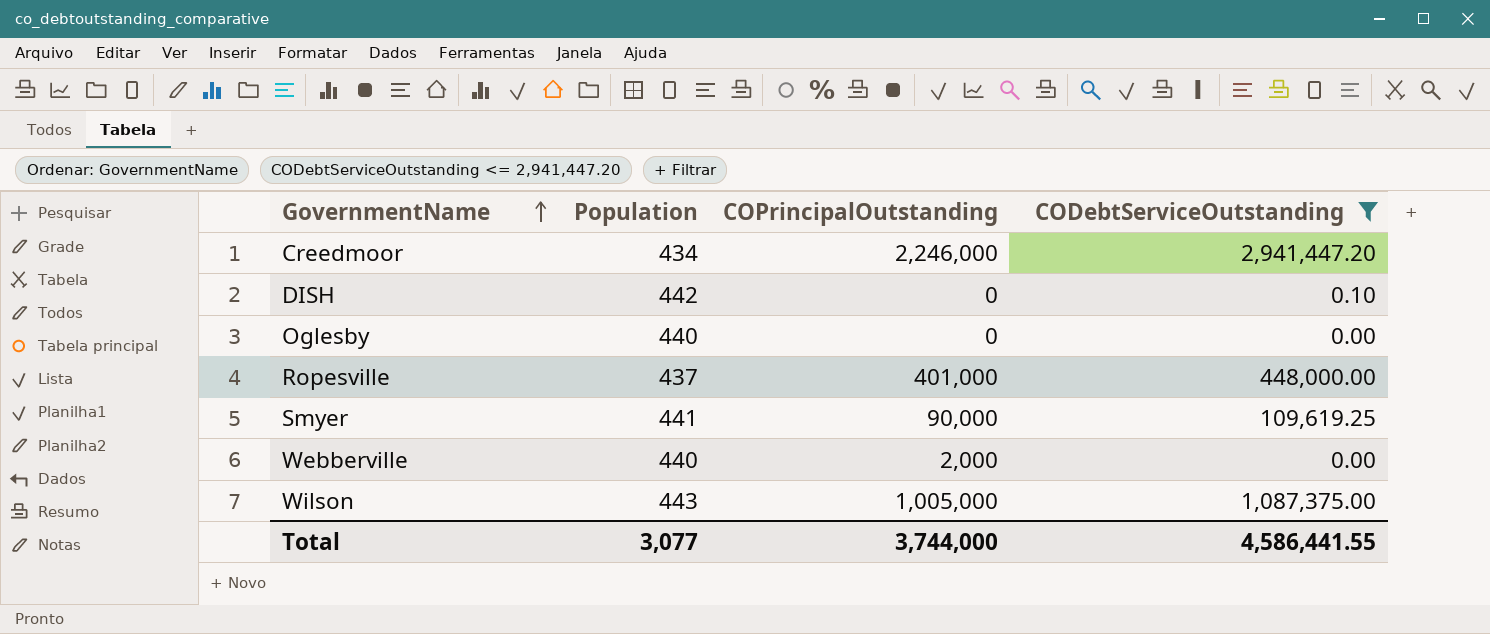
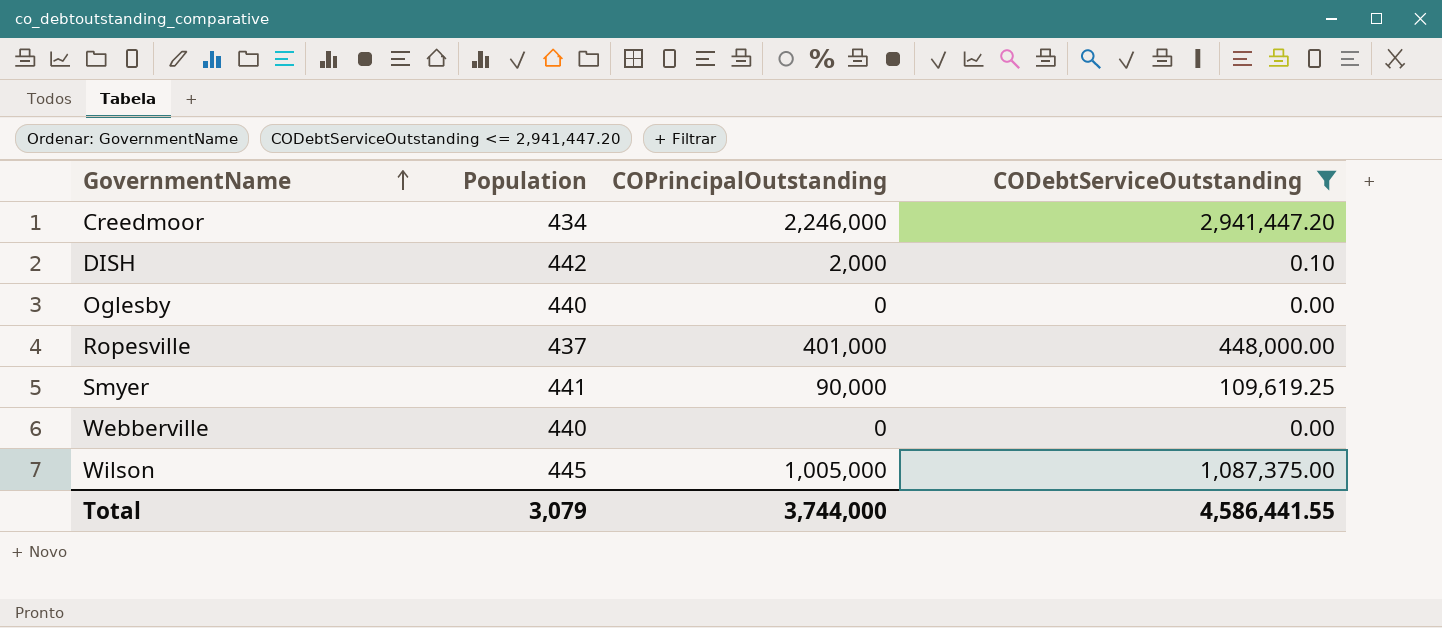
DISH | COPrincipalOutstanding: 0 -> 2,000
Webberville | COPrincipalOutstanding: 2,000 -> 0
Wilson | Population: 443 -> 445
Total | Population: 3,077 -> 3,079

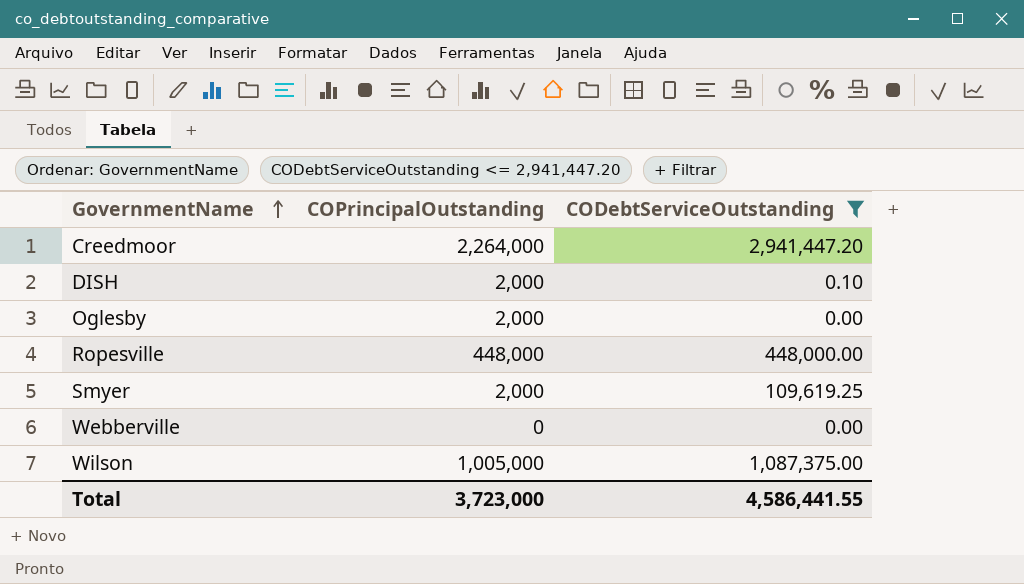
column Population | position: 2 -> none
Creedmoor | COPrincipalOutstanding: 2,246,000 -> 2,264,000
Oglesby | COPrincipalOutstanding: 0 -> 2,000
Ropesville | COPrincipalOutstanding: 401,000 -> 448,000
Smyer | COPrincipalOutstanding: 90,000 -> 2,000
Total | COPrincipalOutstanding: 3,744,000 -> 3,723,000

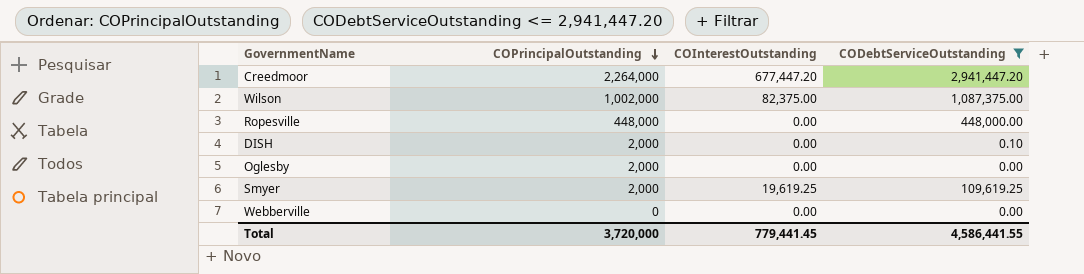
row order: GovernmentName ascending -> COPrincipalOutstanding descending
column COInterestOutstanding | position: none -> 3
Wilson | COPrincipalOutstanding: 1,005,000 -> 1,002,000
Total | COPrincipalOutstanding: 3,723,000 -> 3,720,000

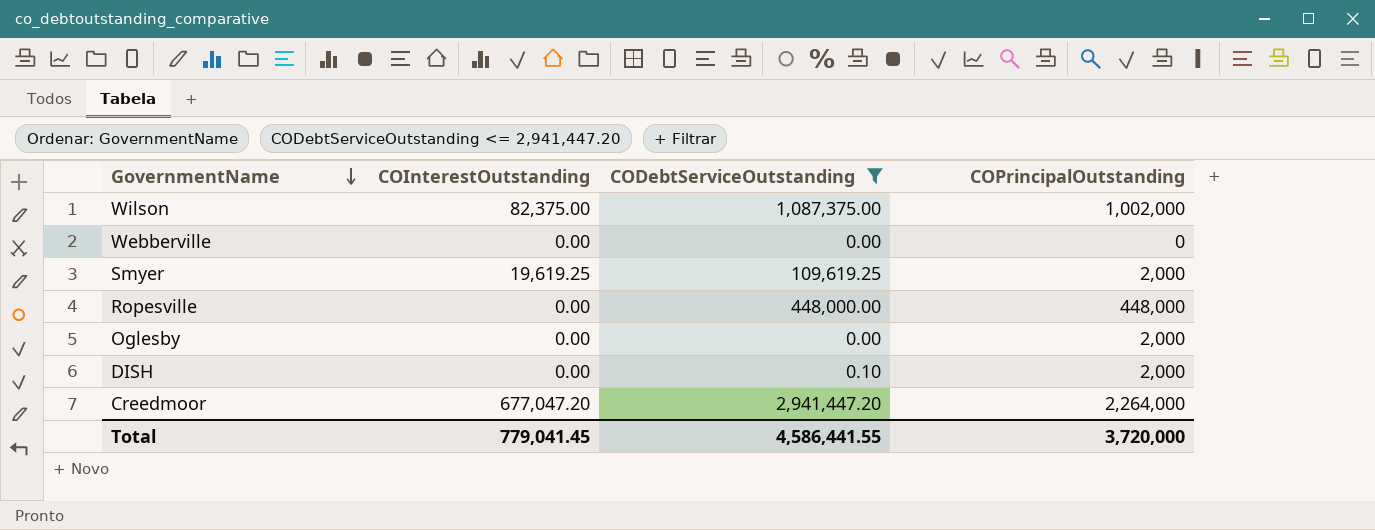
row order: COPrincipalOutstanding descending -> GovernmentName descending
column COPrincipalOutstanding | position: 2 -> 4
Creedmoor | COInterestOutstanding: 677,447.20 -> 677,047.20
Total | COInterestOutstanding: 779,441.45 -> 779,041.45

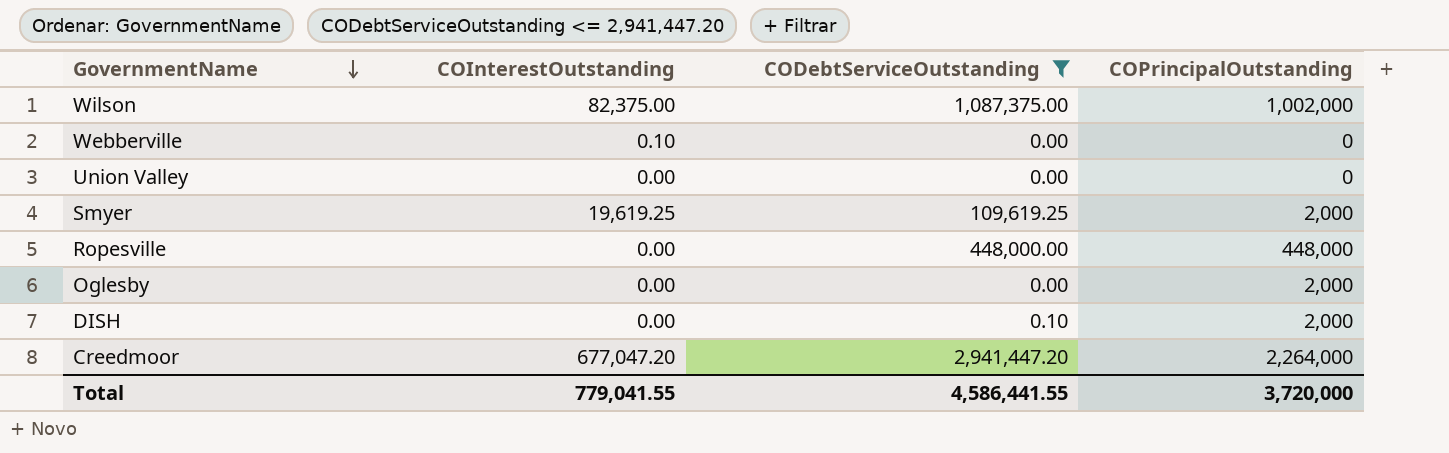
Webberville | COInterestOutstanding: 0.00 -> 0.10
row Union Valley: none -> 0.00 | 0.00 | 0
Total | COInterestOutstanding: 779,041.45 -> 779,041.55

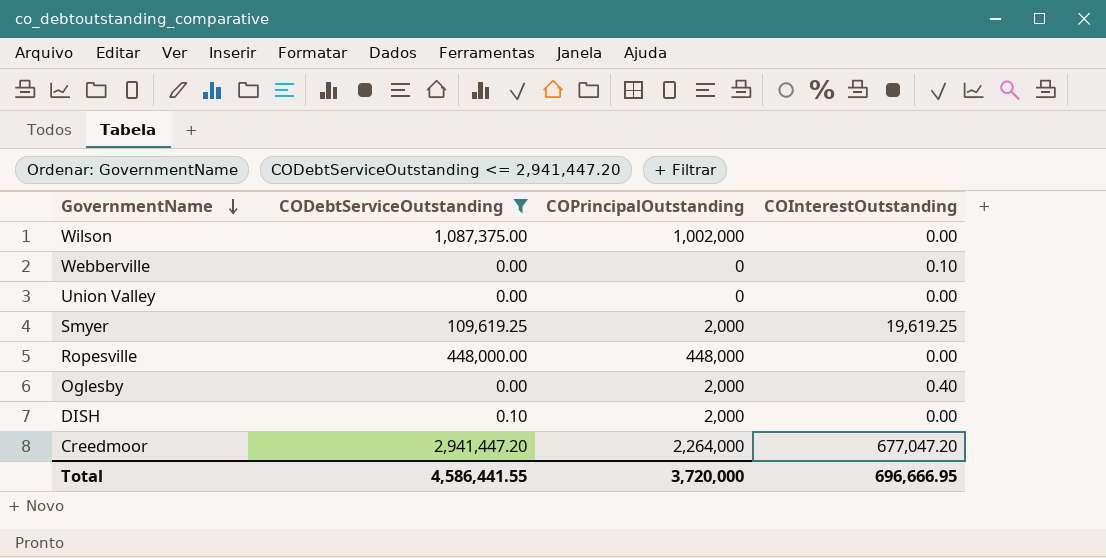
column COInterestOutstanding | position: 2 -> 4
Wilson | COInterestOutstanding: 82,375.00 -> 0.00
Oglesby | COInterestOutstanding: 0.00 -> 0.40
Total | COInterestOutstanding: 779,041.55 -> 696,666.95

